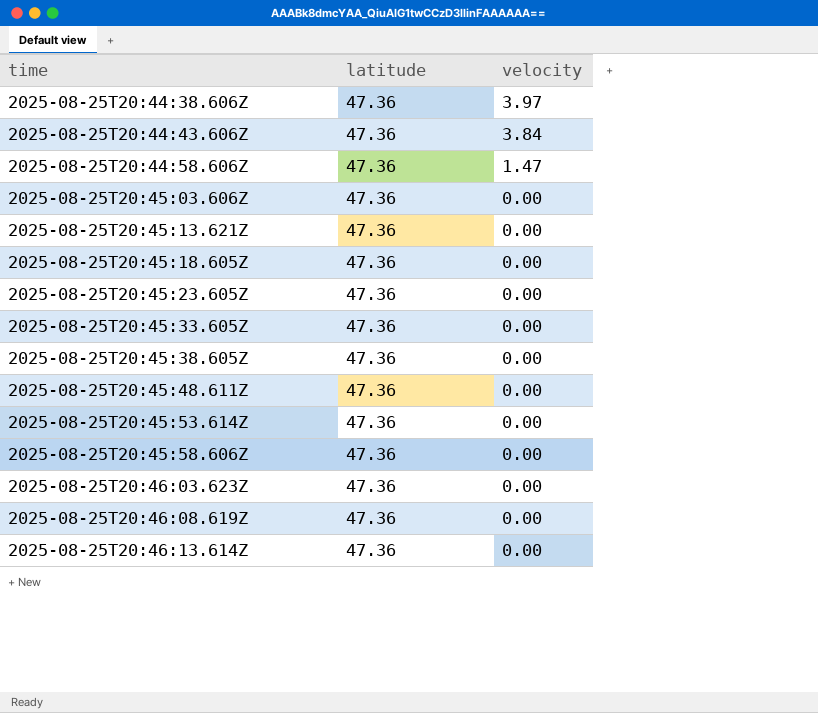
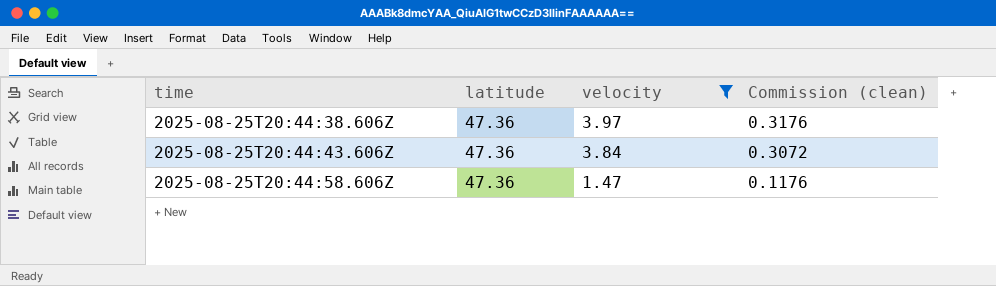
filter: none -> velocity != 0.00
column Commission (clean) | formula: none -> [velocity] * 0.08

